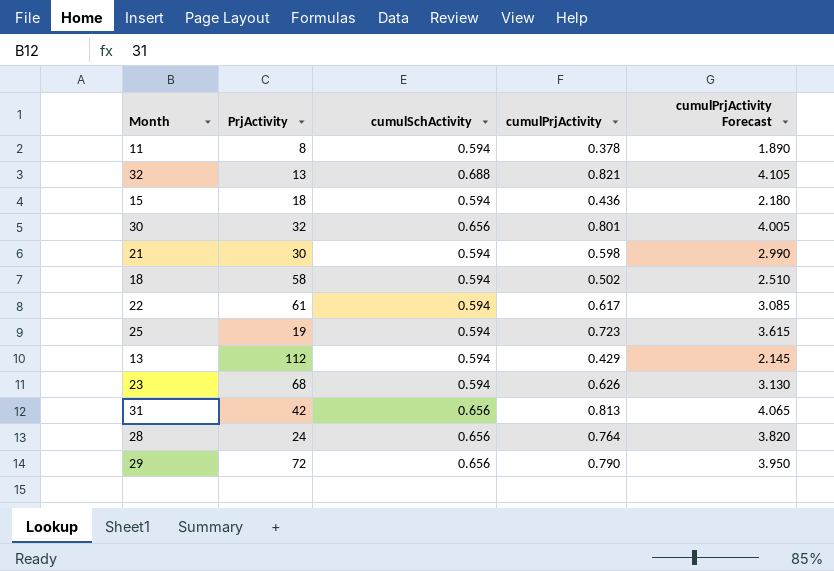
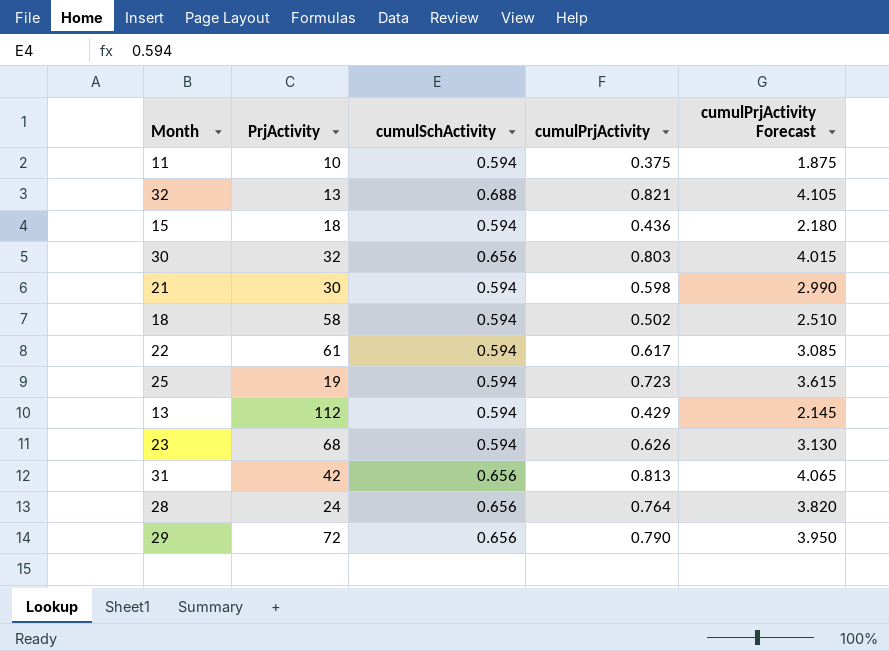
11 | PrjActivity: 8 -> 10
11 | cumulPrjActivity: 0.378 -> 0.375
11 | cumulPrjActivity Forecast: 1.890 -> 1.875
30 | cumulPrjActivity: 0.801 -> 0.803
30 | cumulPrjActivity Forecast: 4.005 -> 4.015

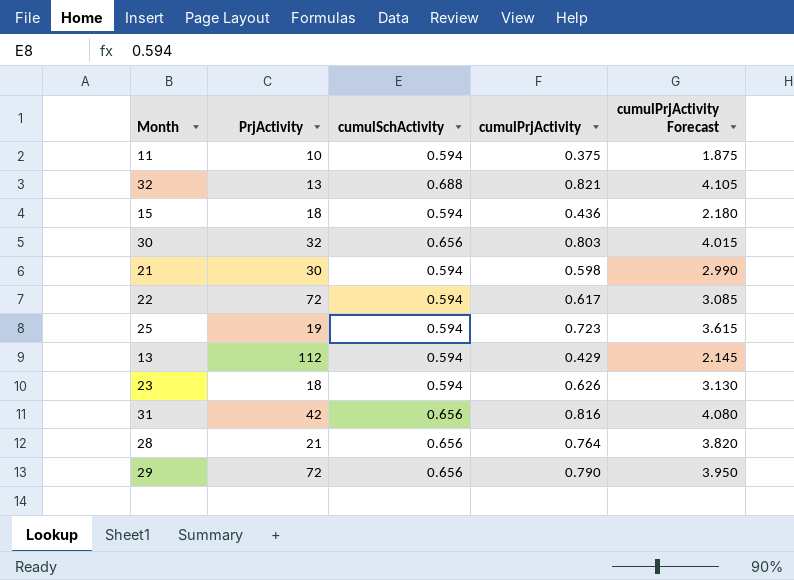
row 18: 58 | 0.594 | 0.502 | 2.510 -> none
22 | PrjActivity: 61 -> 72
23 | PrjActivity: 68 -> 18
31 | cumulPrjActivity: 0.813 -> 0.816
31 | cumulPrjActivity Forecast: 4.065 -> 4.080
28 | PrjActivity: 24 -> 21

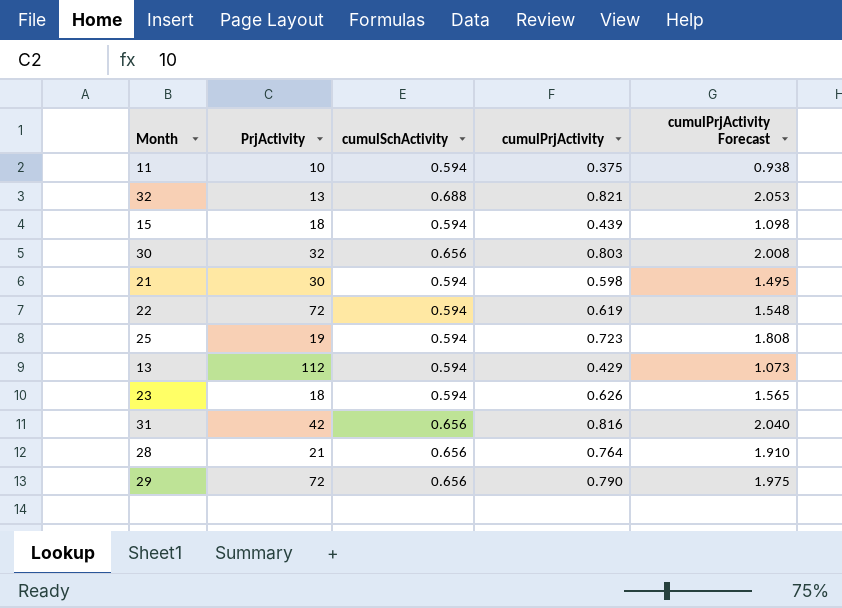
column cumulPrjActivity Forecast | formula: [cumulPrjActivity] * 5 -> [cumulPrjActivity] * 2.5
15 | cumulPrjActivity: 0.436 -> 0.439
22 | cumulPrjActivity: 0.617 -> 0.619

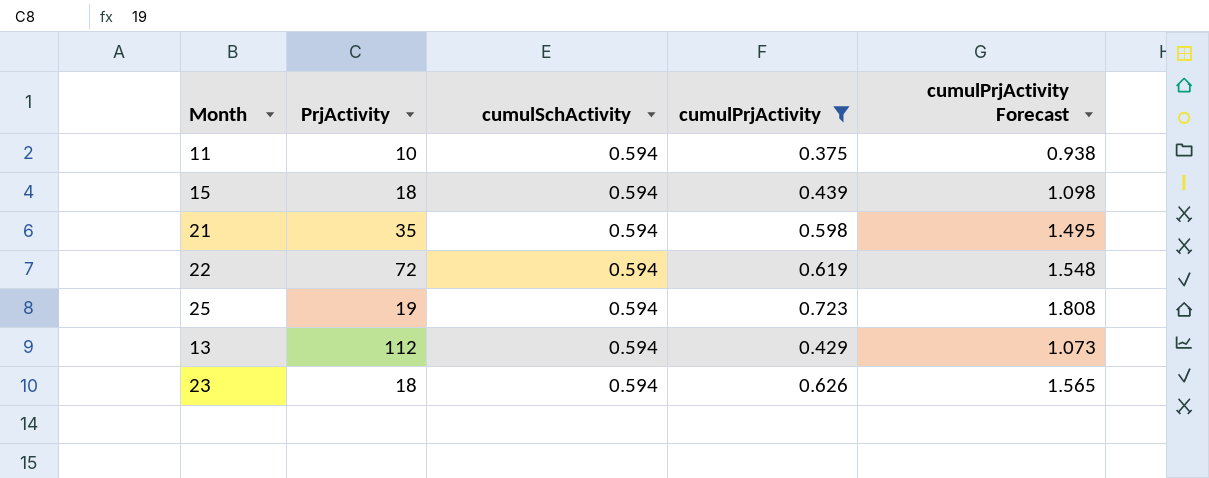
filter: none -> cumulPrjActivity <= 0.723
21 | PrjActivity: 30 -> 35

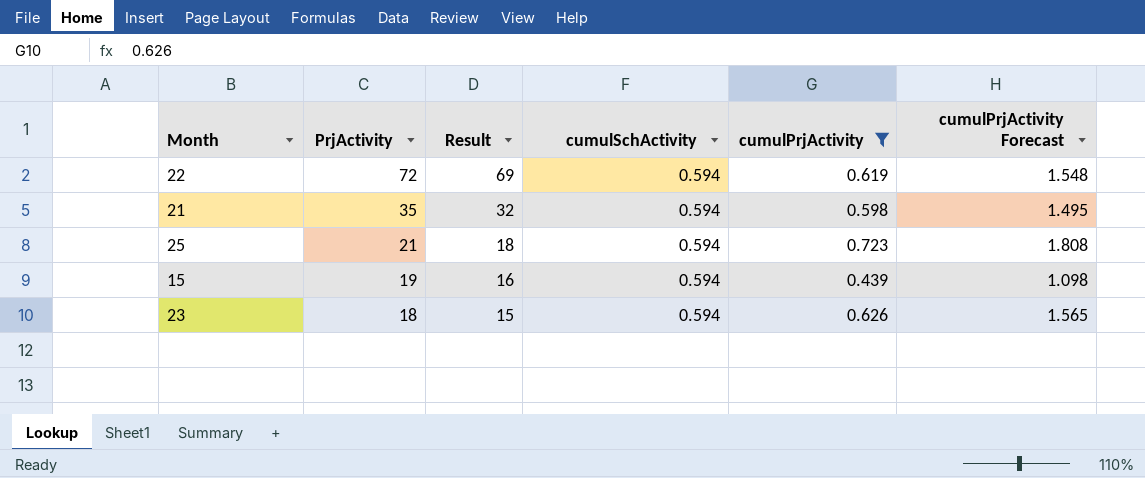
row order: none -> PrjActivity descending
column Result | formula: none -> [PrjActivity] - 3
row 11: 10 | 0.594 | 0.375 | 0.938 -> none
row 13: 112 | 0.594 | 0.429 | 1.073 -> none
25 | PrjActivity: 19 -> 21
15 | PrjActivity: 18 -> 19

